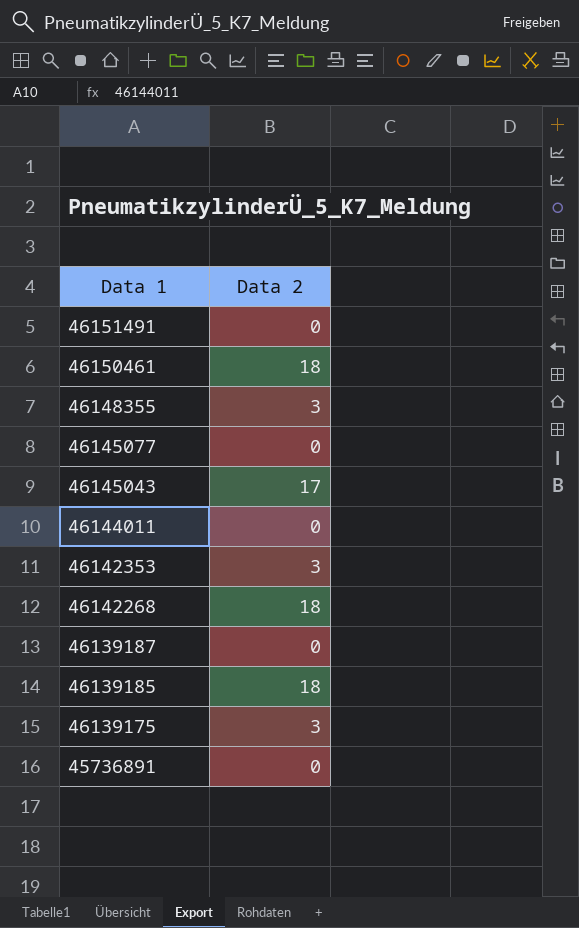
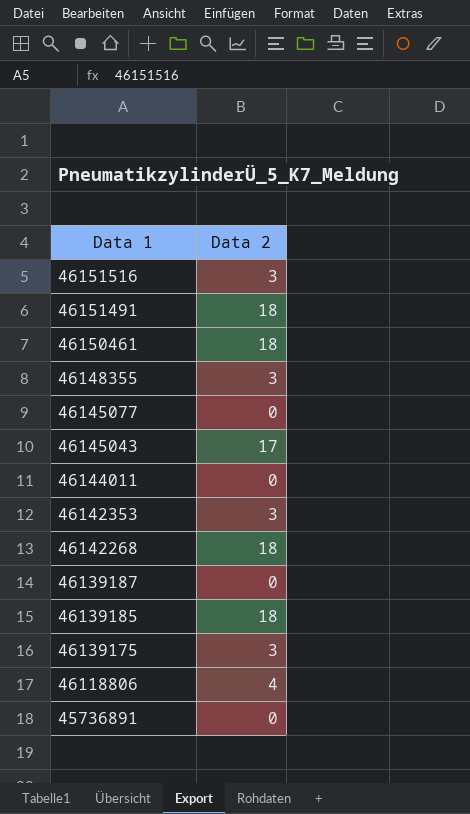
row 46151516: none -> 3
46151491 | Data 2: 0 -> 18
row 46118806: none -> 4

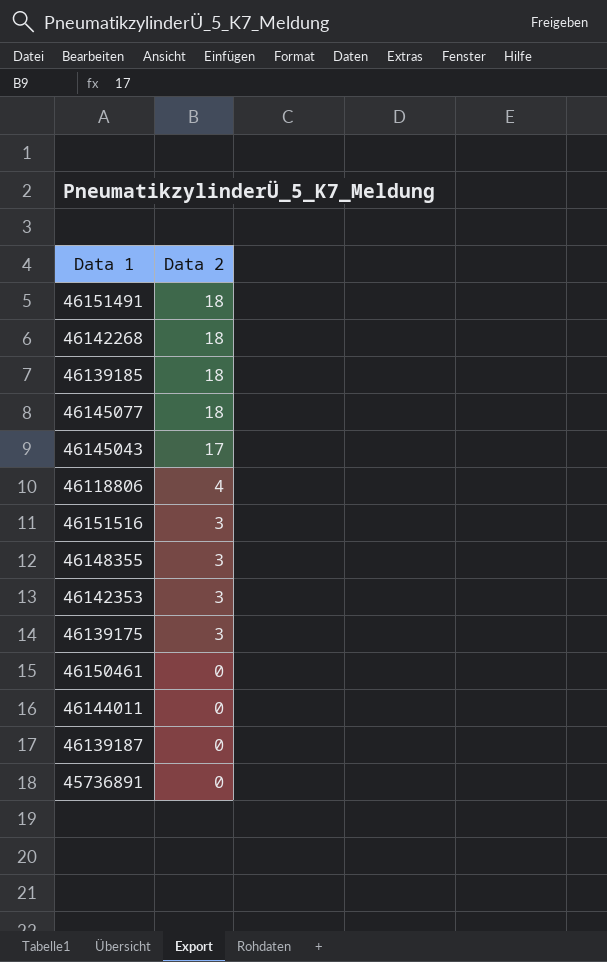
row order: Data 1 descending -> Data 2 descending
46145077 | Data 2: 0 -> 18
46150461 | Data 2: 18 -> 0

